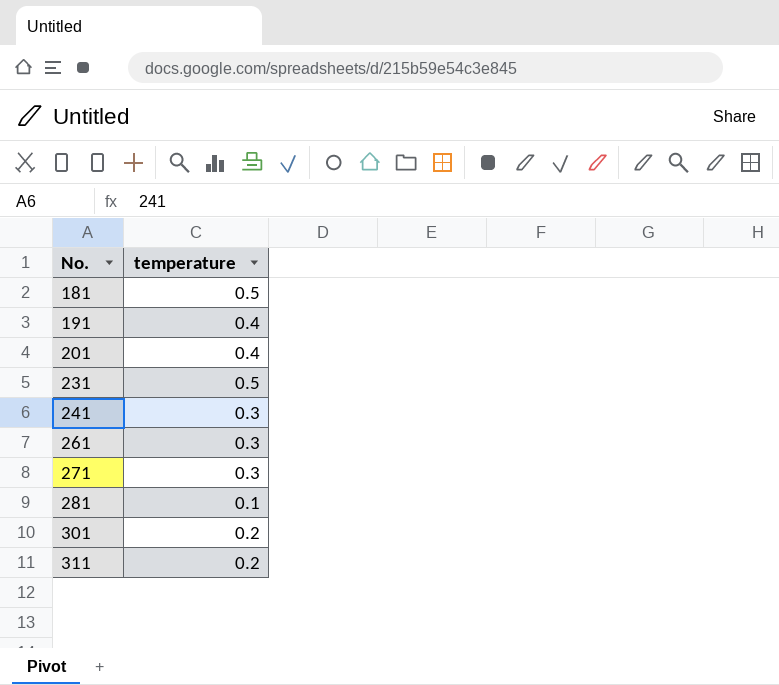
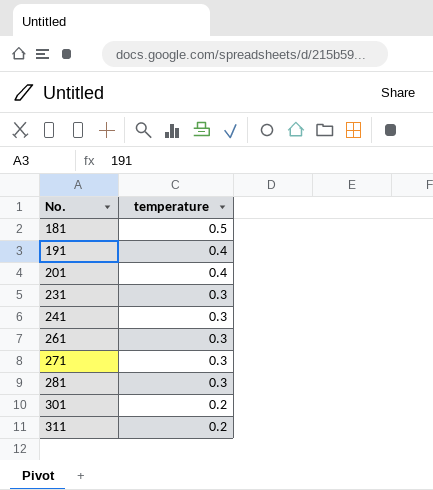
231 | temperature: 0.5 -> 0.3
281 | temperature: 0.1 -> 0.3

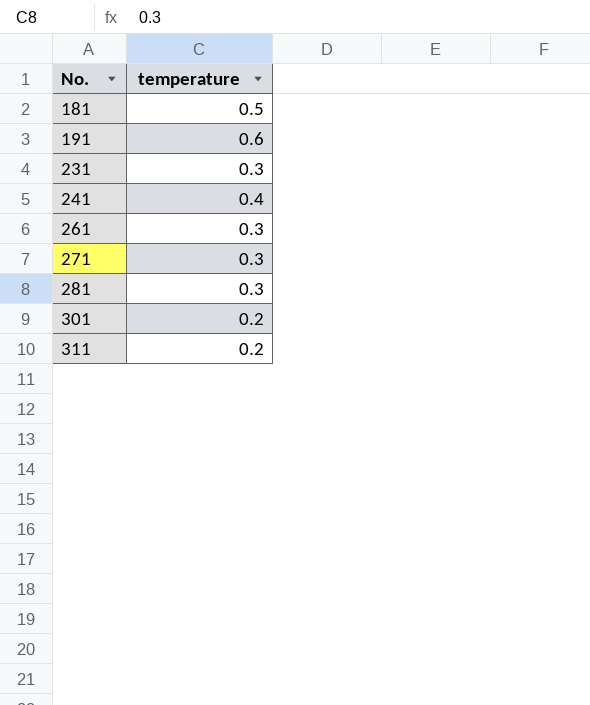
row 201: 0.4 -> none
191 | temperature: 0.4 -> 0.6
241 | temperature: 0.3 -> 0.4

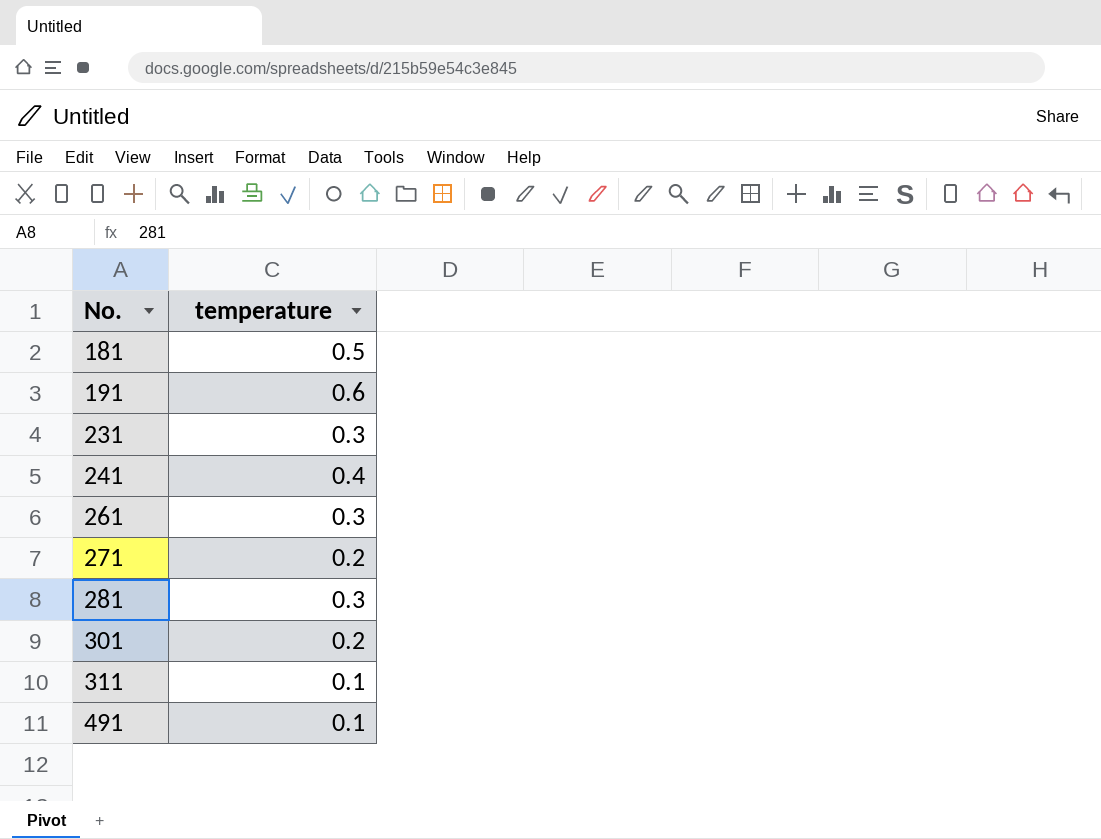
271 | temperature: 0.3 -> 0.2
311 | temperature: 0.2 -> 0.1
row 491: none -> 0.1

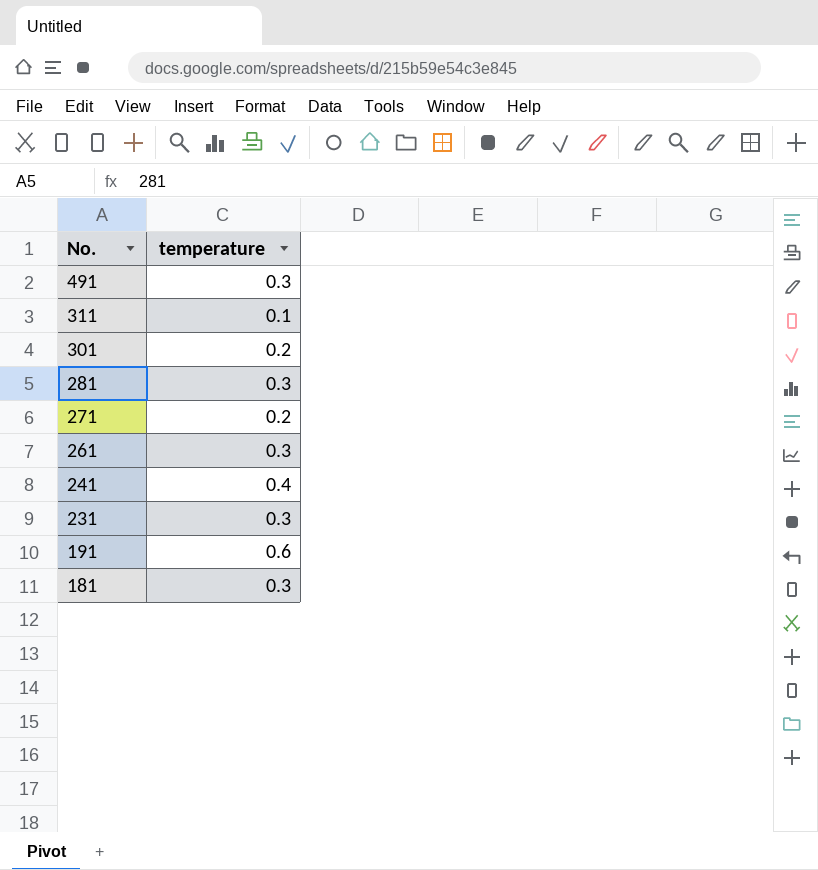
row order: No. ascending -> No. descending
491 | temperature: 0.1 -> 0.3
181 | temperature: 0.5 -> 0.3

